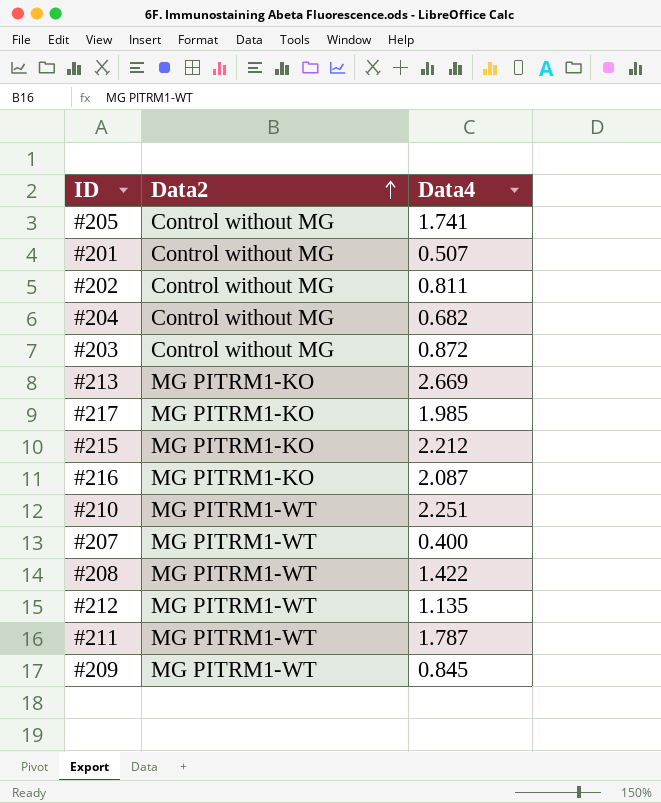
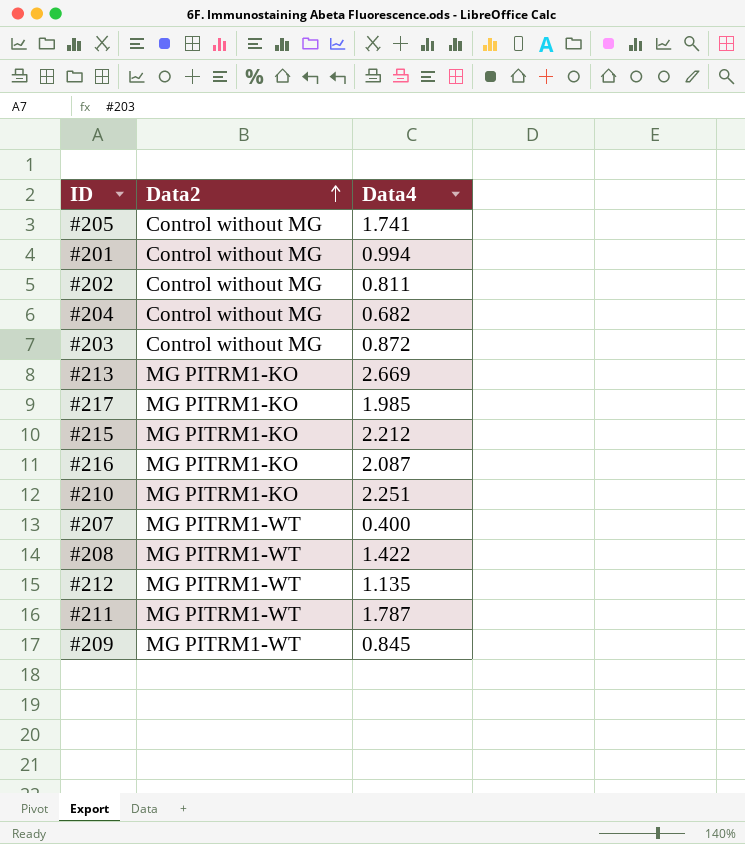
#201 | Data4: 0.507 -> 0.994
#210 | Data2: MG PITRM1-WT -> MG PITRM1-KO

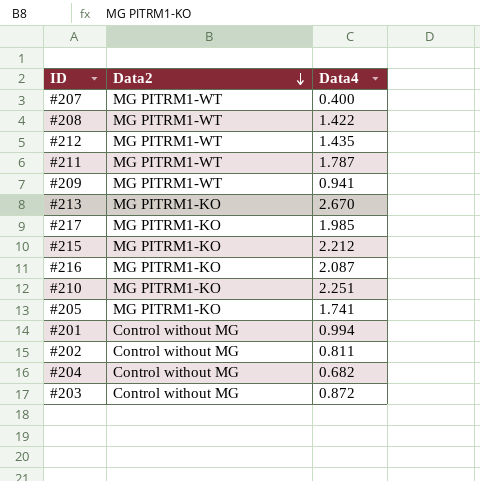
row order: Data2 ascending -> Data2 descending
#212 | Data4: 1.135 -> 1.435
#209 | Data4: 0.845 -> 0.941
#213 | Data4: 2.669 -> 2.670
#205 | Data2: Control without MG -> MG PITRM1-KO

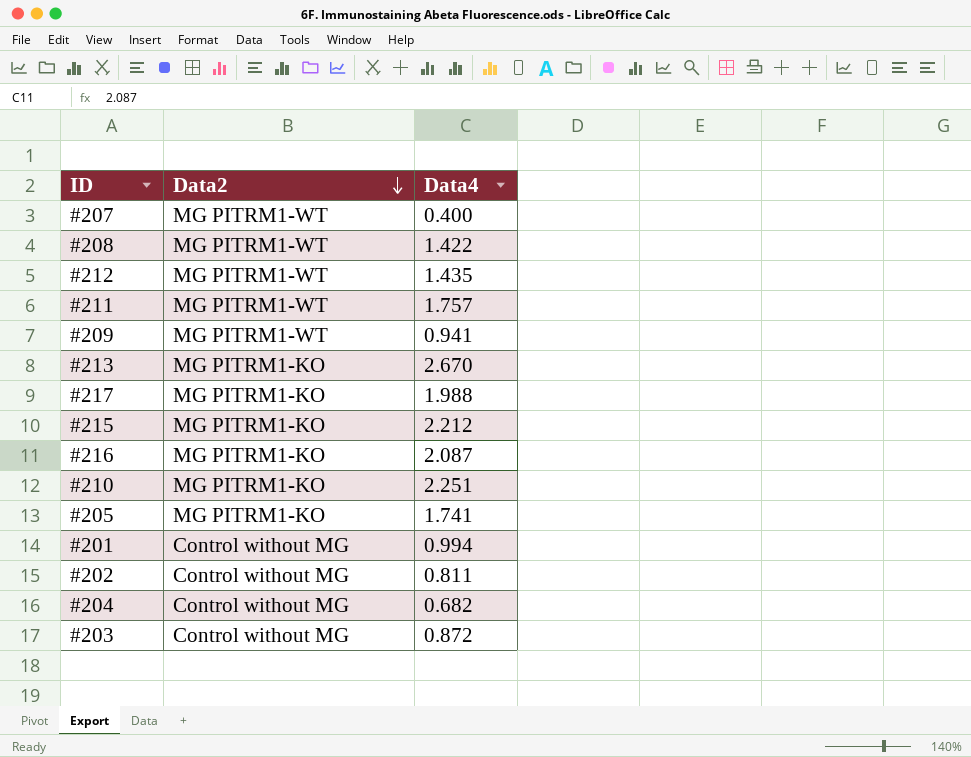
#211 | Data4: 1.787 -> 1.757
#217 | Data4: 1.985 -> 1.988

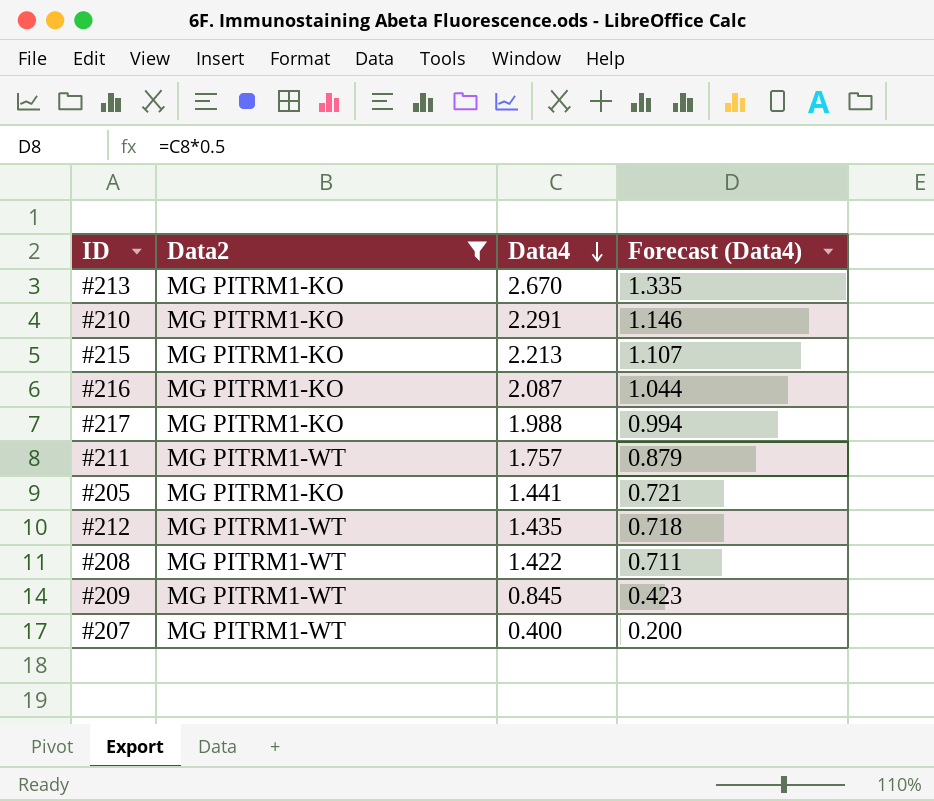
filter: none -> Data2 != Control without MG
row order: Data2 descending -> Data4 descending
column Forecast (Data4) | formula: none -> [Data4] * 0.5
#210 | Data4: 2.251 -> 2.291
#215 | Data4: 2.212 -> 2.213
#205 | Data4: 1.741 -> 1.441
#209 | Data4: 0.941 -> 0.845

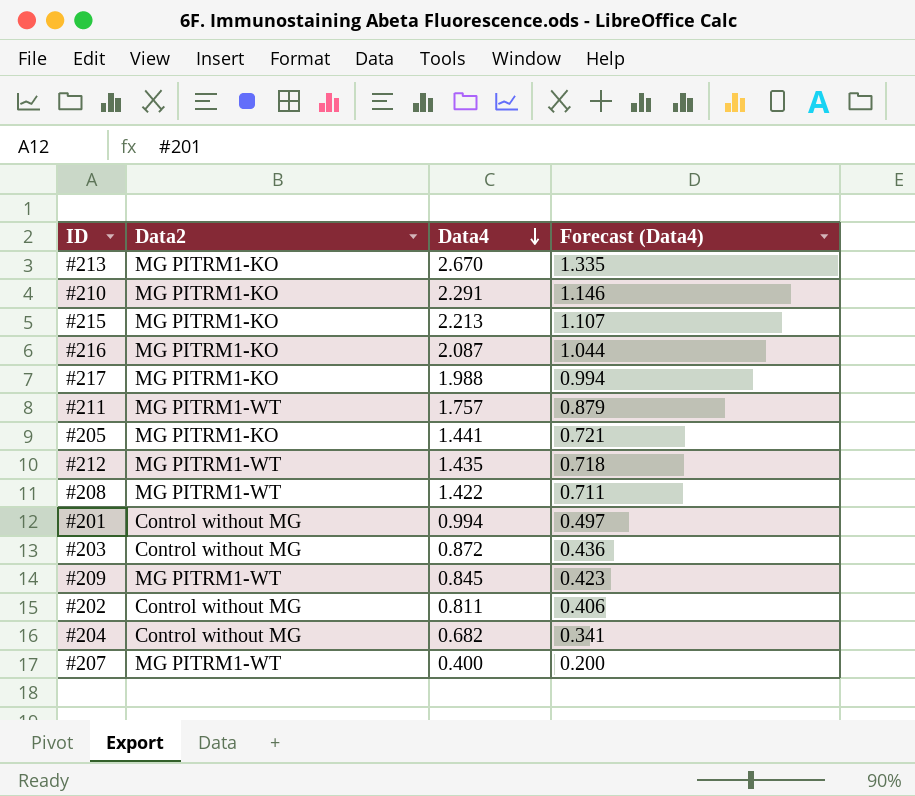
filter: Data2 != Control without MG -> none

